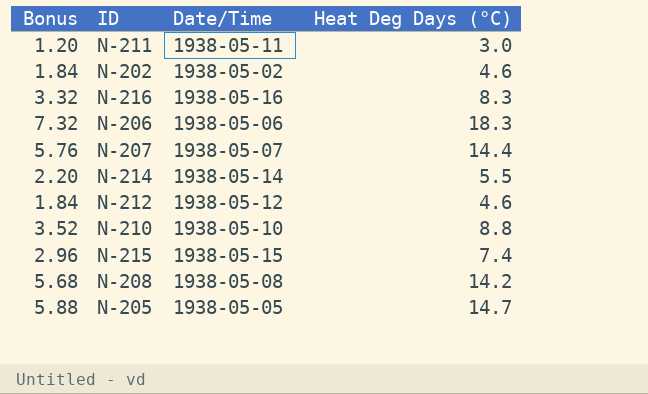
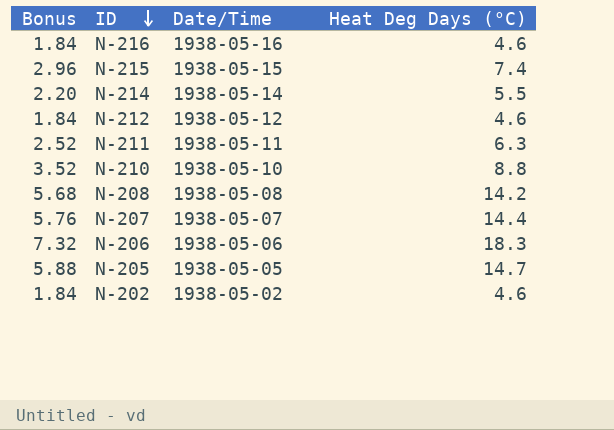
row order: none -> ID descending
N-216 | Bonus: 3.32 -> 1.84
N-216 | Heat Deg Days (°C): 8.3 -> 4.6
N-211 | Bonus: 1.20 -> 2.52
N-211 | Heat Deg Days (°C): 3.0 -> 6.3

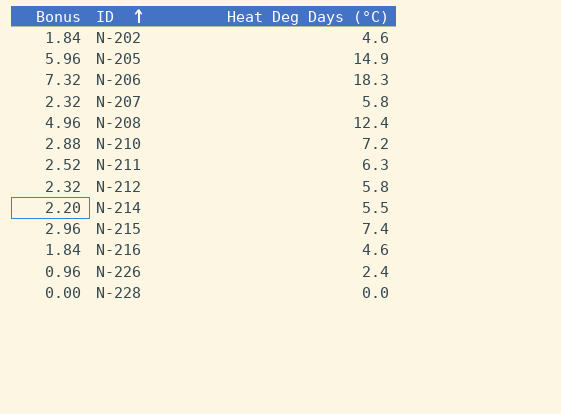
row order: ID descending -> ID ascending
column Date/Time | position: 3 -> none
N-205 | Bonus: 5.88 -> 5.96
N-205 | Heat Deg Days (°C): 14.7 -> 14.9
N-207 | Bonus: 5.76 -> 2.32
N-207 | Heat Deg Days (°C): 14.4 -> 5.8
N-208 | Bonus: 5.68 -> 4.96
N-208 | Heat Deg Days (°C): 14.2 -> 12.4
N-210 | Bonus: 3.52 -> 2.88
N-210 | Heat Deg Days (°C): 8.8 -> 7.2
N-212 | Bonus: 1.84 -> 2.32
N-212 | Heat Deg Days (°C): 4.6 -> 5.8
row N-226: none -> 0.96 | 2.4
row N-228: none -> 0.00 | 0.0

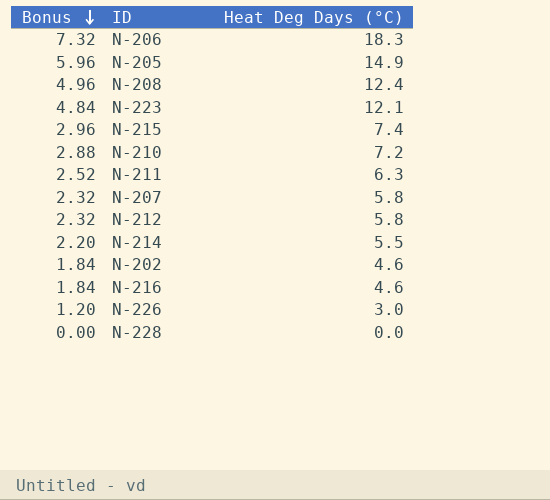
row order: ID ascending -> Bonus descending
row N-223: none -> 4.84 | 12.1
N-226 | Bonus: 0.96 -> 1.20
N-226 | Heat Deg Days (°C): 2.4 -> 3.0

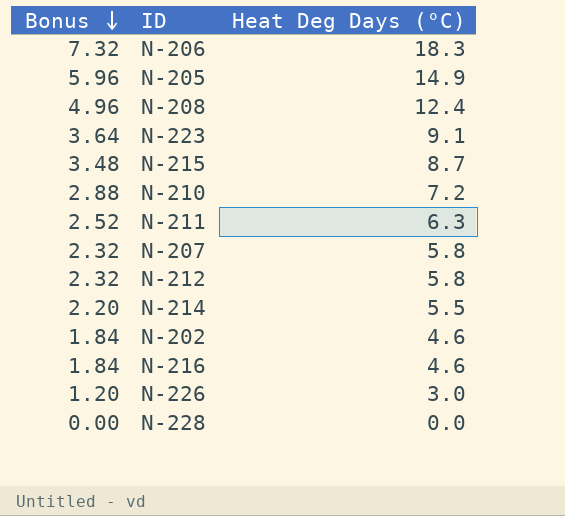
N-223 | Bonus: 4.84 -> 3.64
N-223 | Heat Deg Days (°C): 12.1 -> 9.1
N-215 | Bonus: 2.96 -> 3.48
N-215 | Heat Deg Days (°C): 7.4 -> 8.7

